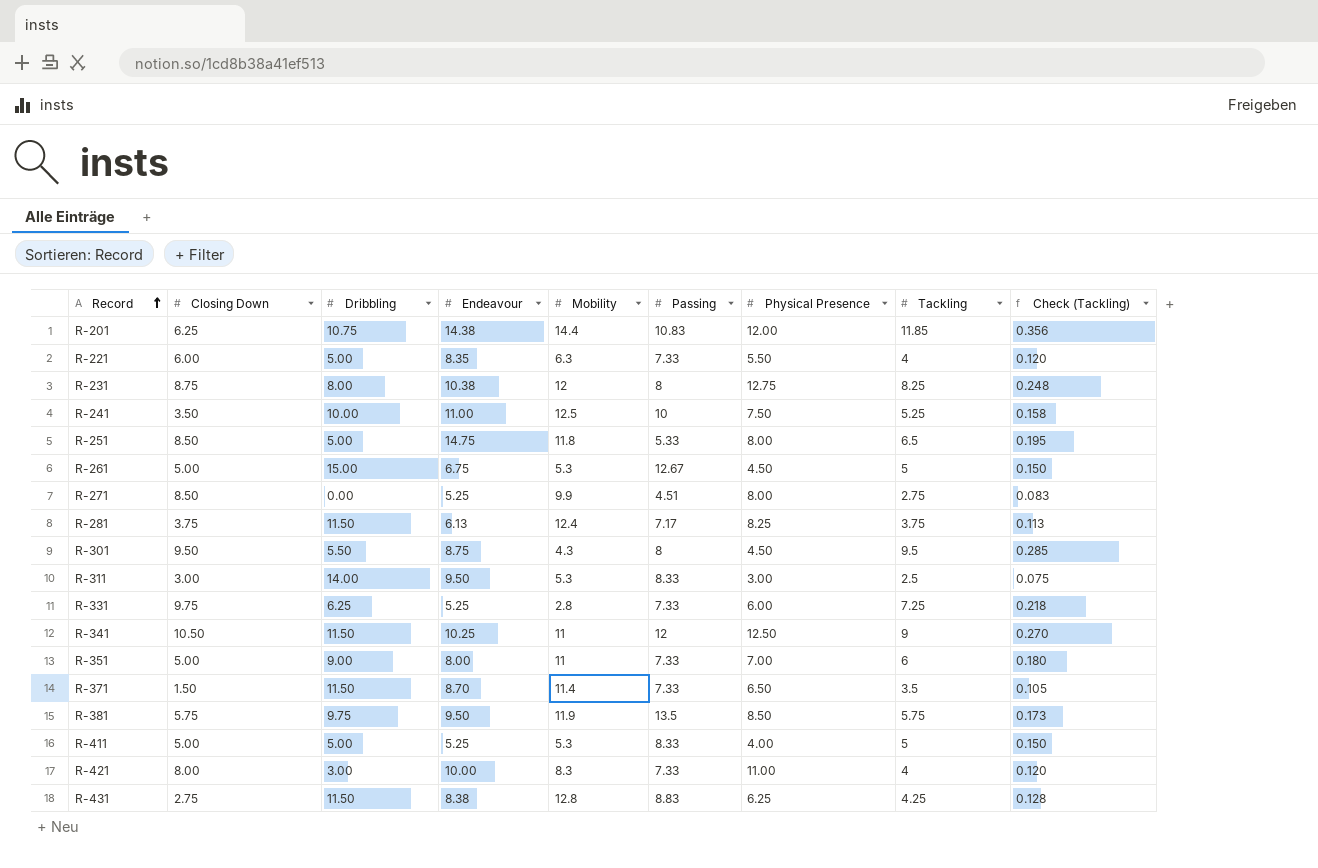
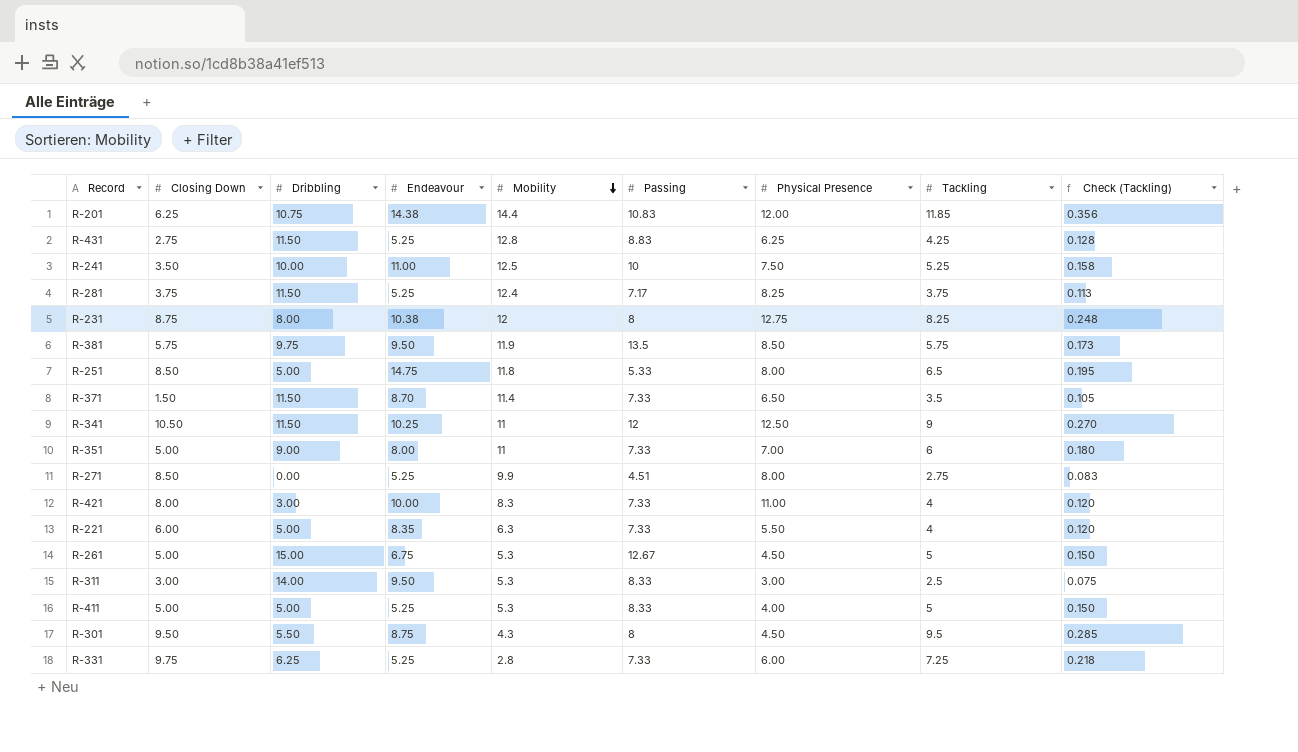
row order: Record ascending -> Mobility descending
R-431 | Endeavour: 8.38 -> 5.25
R-281 | Endeavour: 6.13 -> 5.25

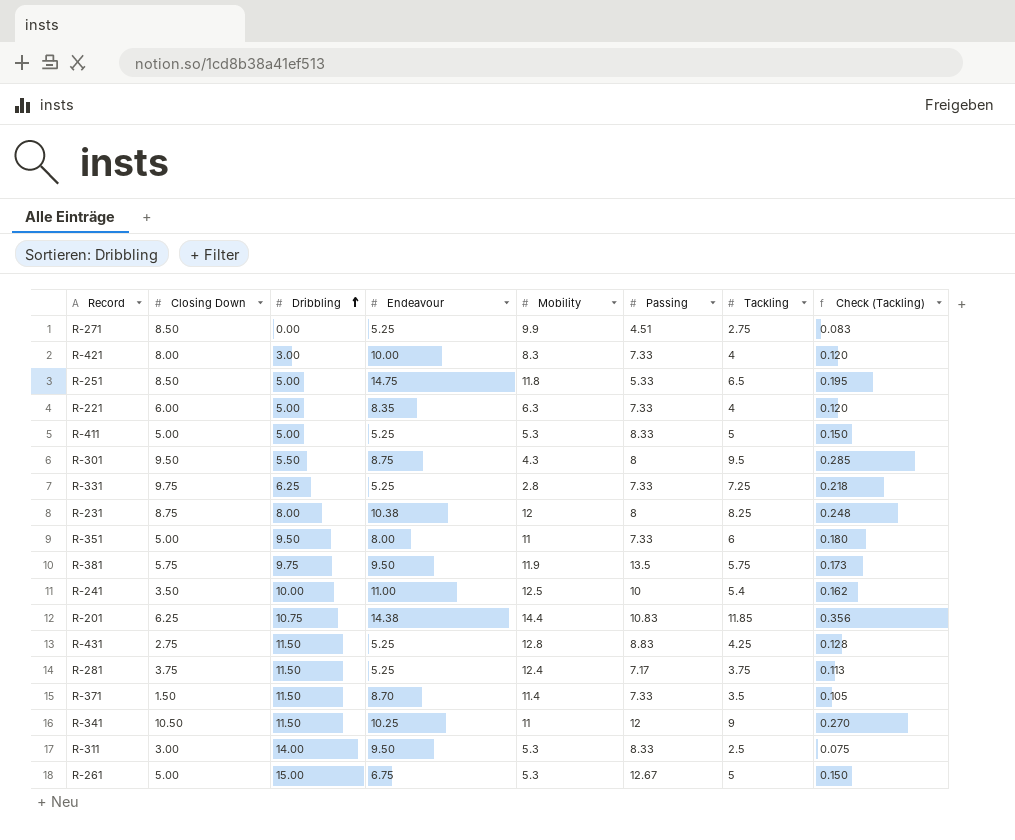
row order: Mobility descending -> Dribbling ascending
column Physical Presence | position: 7 -> none
R-351 | Dribbling: 9.00 -> 9.50
R-241 | Tackling: 5.25 -> 5.4
R-241 | Check (Tackling): 0.158 -> 0.162

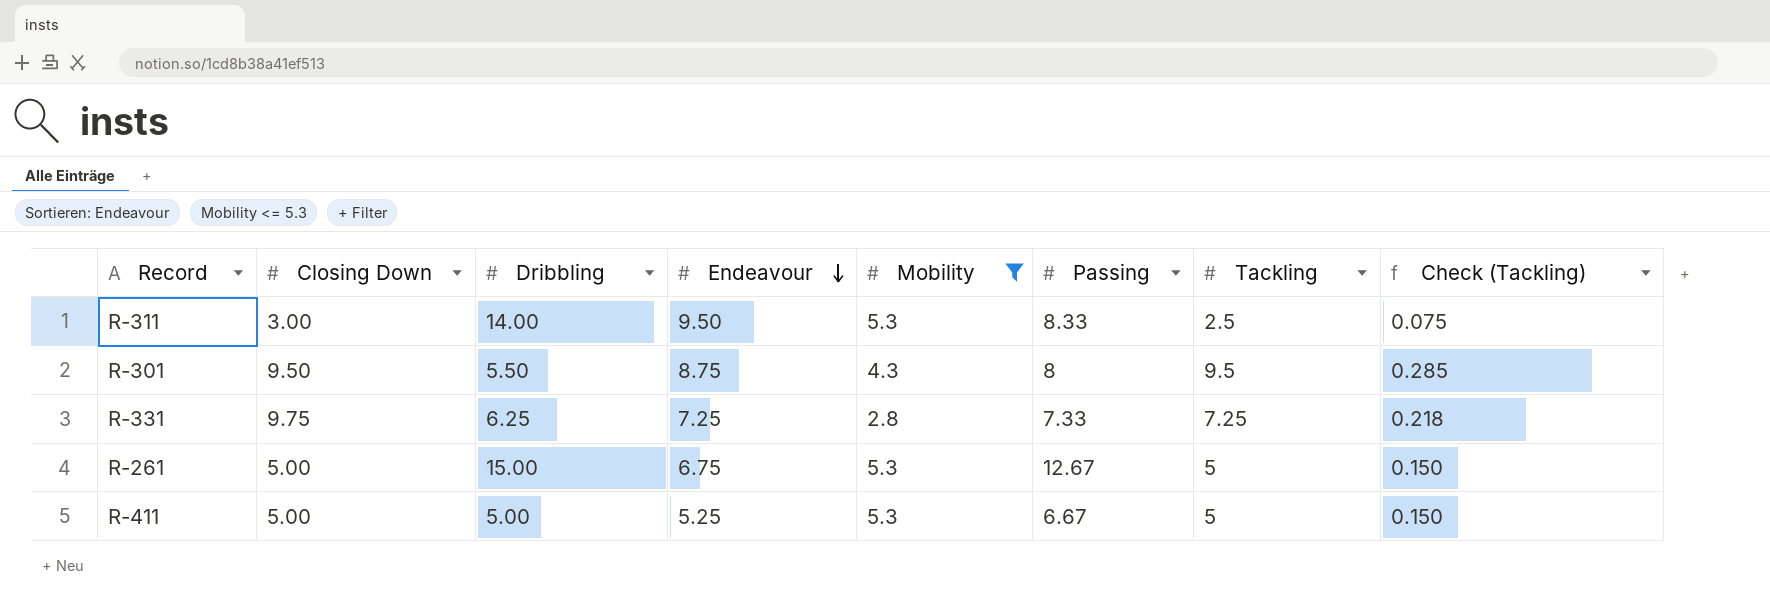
filter: none -> Mobility <= 5.3
row order: Dribbling ascending -> Endeavour descending
R-331 | Endeavour: 5.25 -> 7.25
R-411 | Passing: 8.33 -> 6.67

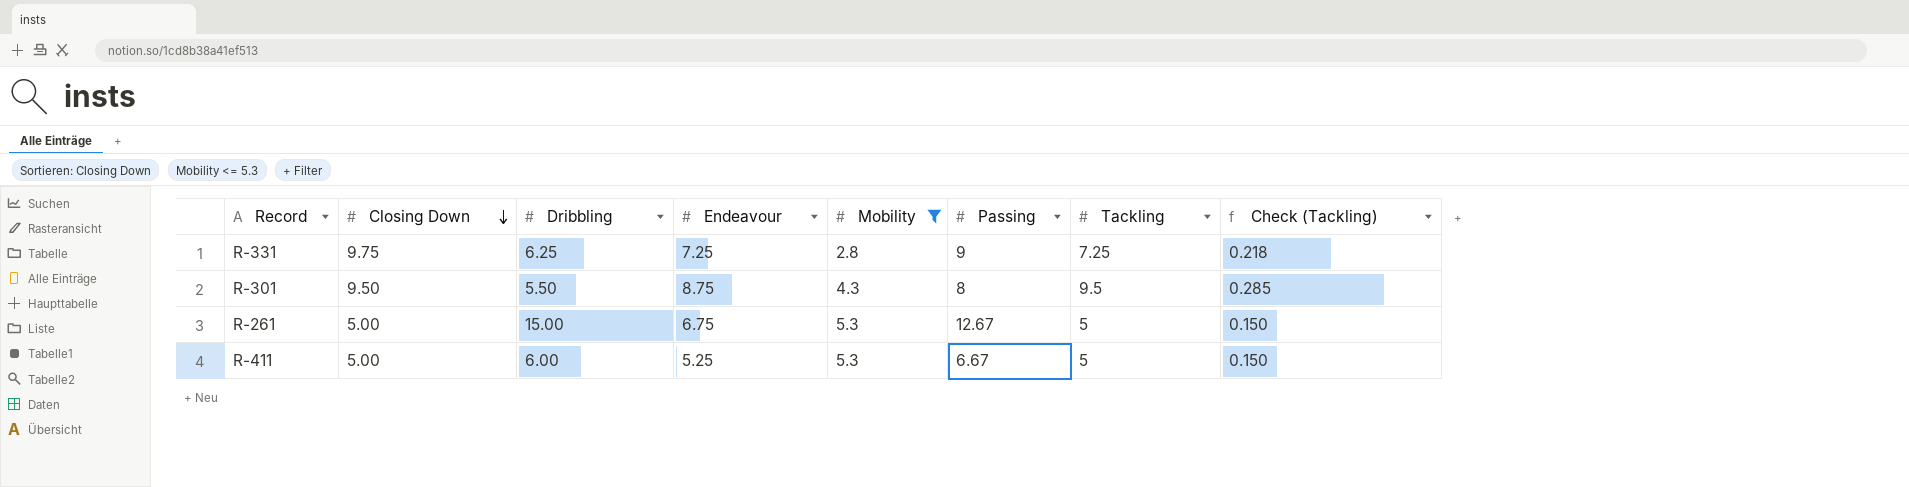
row order: Endeavour descending -> Closing Down descending
row R-311: 3.00 | 14.00 | 9.50 | 5.3 | 8.33 | 2.5 | 0.075 -> none
R-331 | Passing: 7.33 -> 9
R-411 | Dribbling: 5.00 -> 6.00

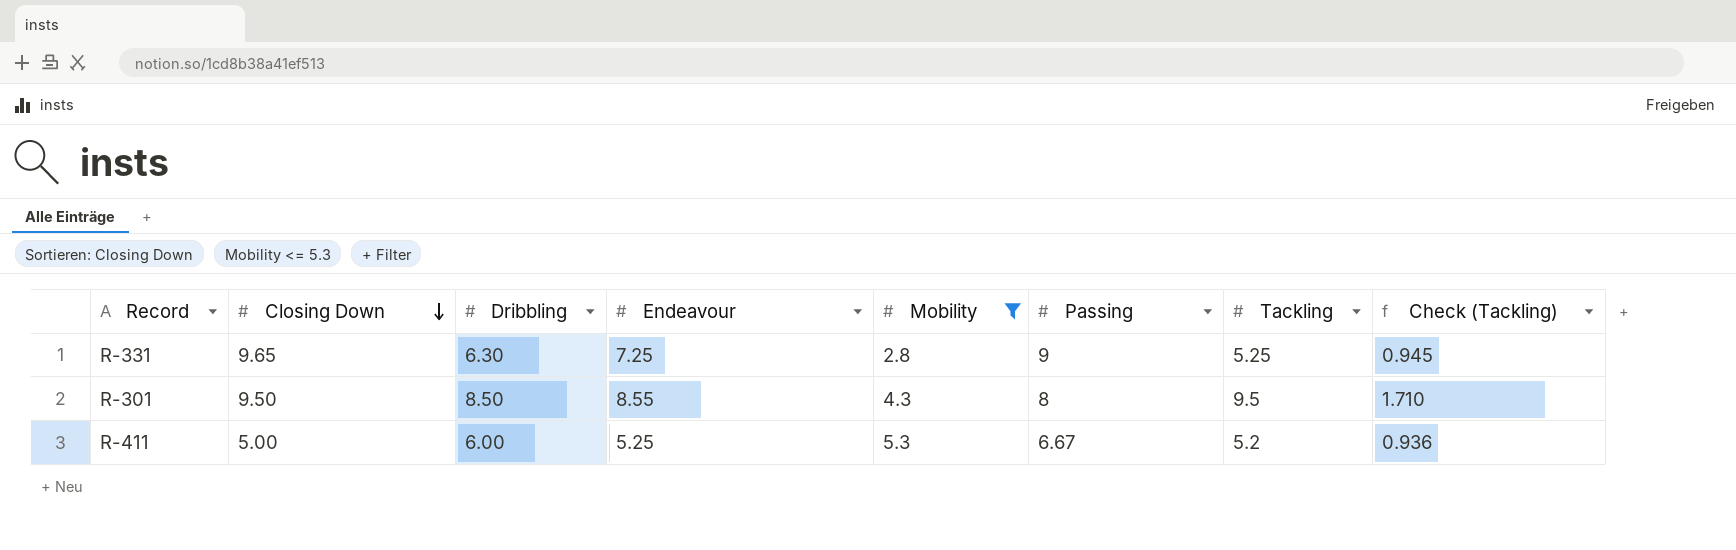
column Check (Tackling) | formula: [Tackling] * 0.03 -> [Tackling] * 0.18
row R-261: 5.00 | 15.00 | 6.75 | 5.3 | 12.67 | 5 | 0.150 -> none
R-331 | Closing Down: 9.75 -> 9.65
R-331 | Dribbling: 6.25 -> 6.30
R-331 | Tackling: 7.25 -> 5.25
R-301 | Dribbling: 5.50 -> 8.50
R-301 | Endeavour: 8.75 -> 8.55
R-411 | Tackling: 5 -> 5.2

